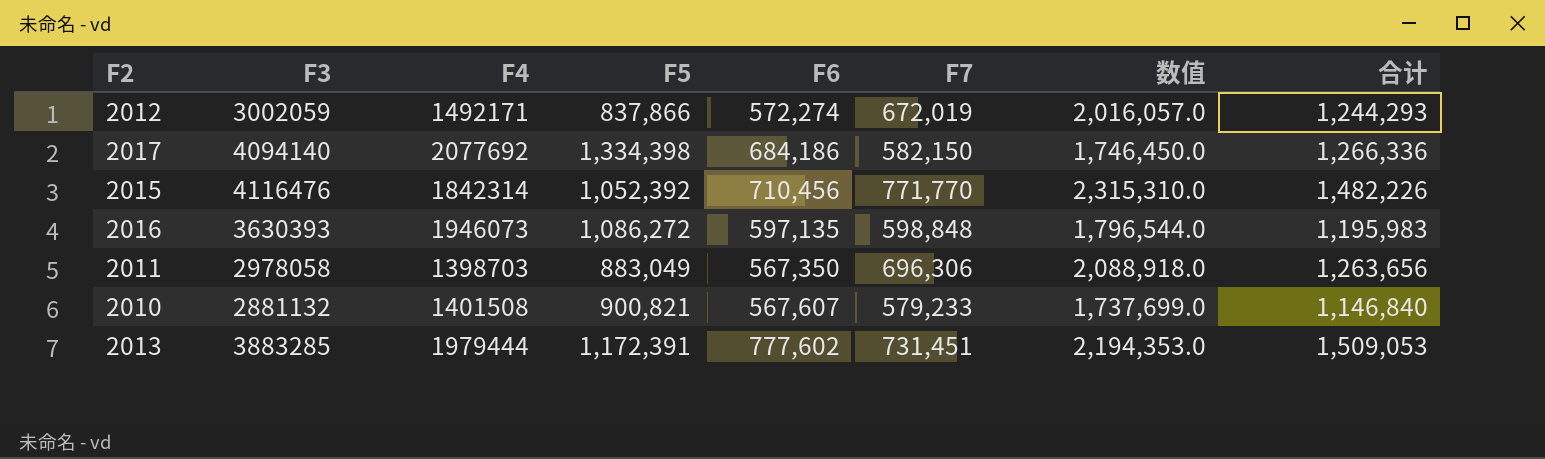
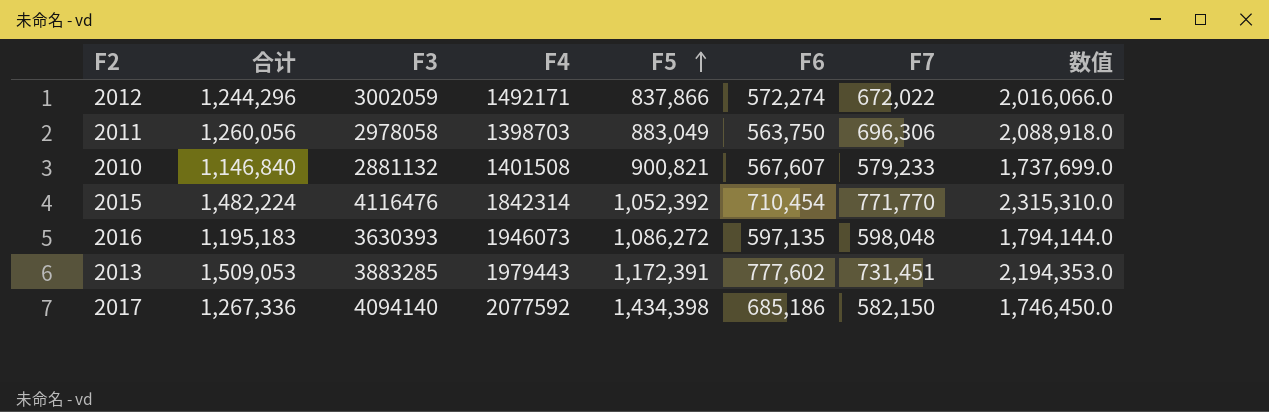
row order: none -> F5 ascending
column 合计 | position: 8 -> 2
2012 | 合计: 1,244,293 -> 1,244,296
2012 | F7: 672,019 -> 672,022
2012 | 数值: 2,016,057.0 -> 2,016,066.0
2011 | 合计: 1,263,656 -> 1,260,056
2011 | F6: 567,350 -> 563,750
2015 | 合计: 1,482,226 -> 1,482,224
2015 | F6: 710,456 -> 710,454
2016 | 合计: 1,195,983 -> 1,195,183
2016 | F7: 598,848 -> 598,048
2016 | 数值: 1,796,544.0 -> 1,794,144.0
2013 | F4: 1979444 -> 1979443
2017 | 合计: 1,266,336 -> 1,267,336
2017 | F4: 2077692 -> 2077592
2017 | F5: 1,334,398 -> 1,434,398
2017 | F6: 684,186 -> 685,186

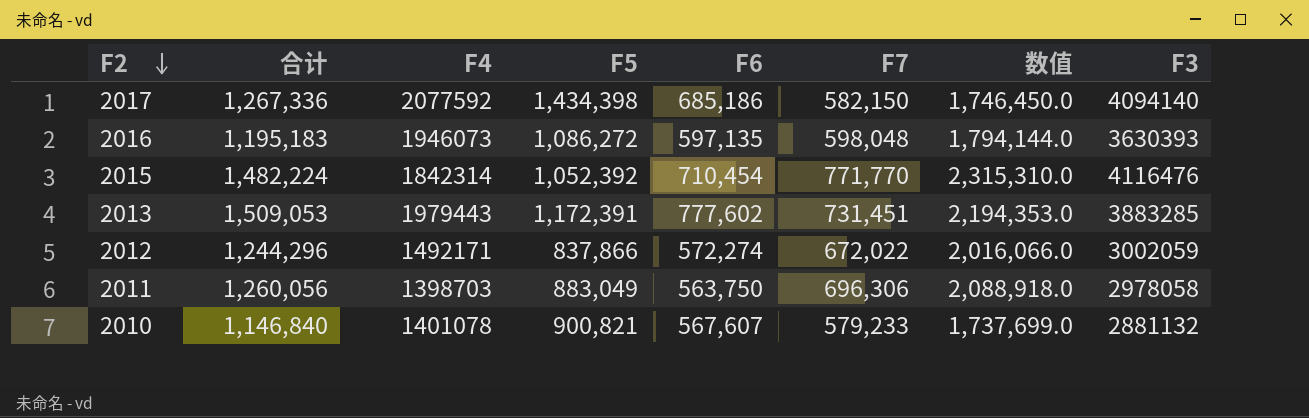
row order: F5 ascending -> F2 descending
column F3 | position: 3 -> 8
2010 | F4: 1401508 -> 1401078

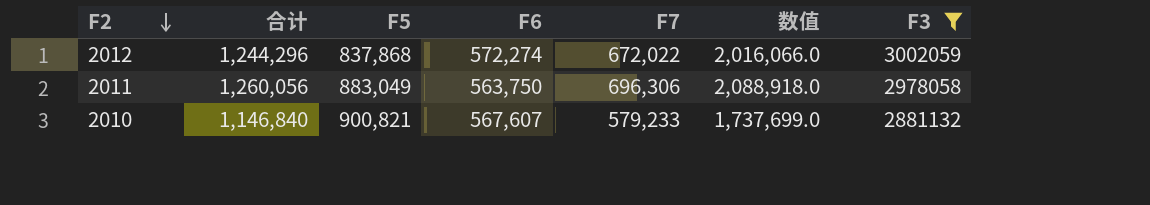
filter: none -> F3 <= 3002059
column F4 | position: 3 -> none
2012 | F5: 837,866 -> 837,868

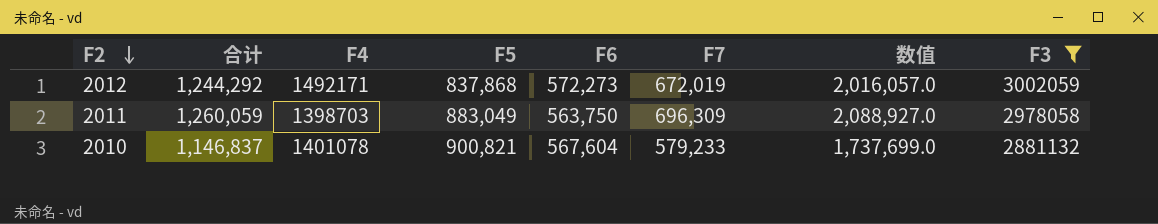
column F4 | position: none -> 3
2012 | 合计: 1,244,296 -> 1,244,292
2012 | F6: 572,274 -> 572,273
2012 | F7: 672,022 -> 672,019
2012 | 数值: 2,016,066.0 -> 2,016,057.0
2011 | 合计: 1,260,056 -> 1,260,059
2011 | F7: 696,306 -> 696,309
2011 | 数值: 2,088,918.0 -> 2,088,927.0
2010 | 合计: 1,146,840 -> 1,146,837
2010 | F6: 567,607 -> 567,604

